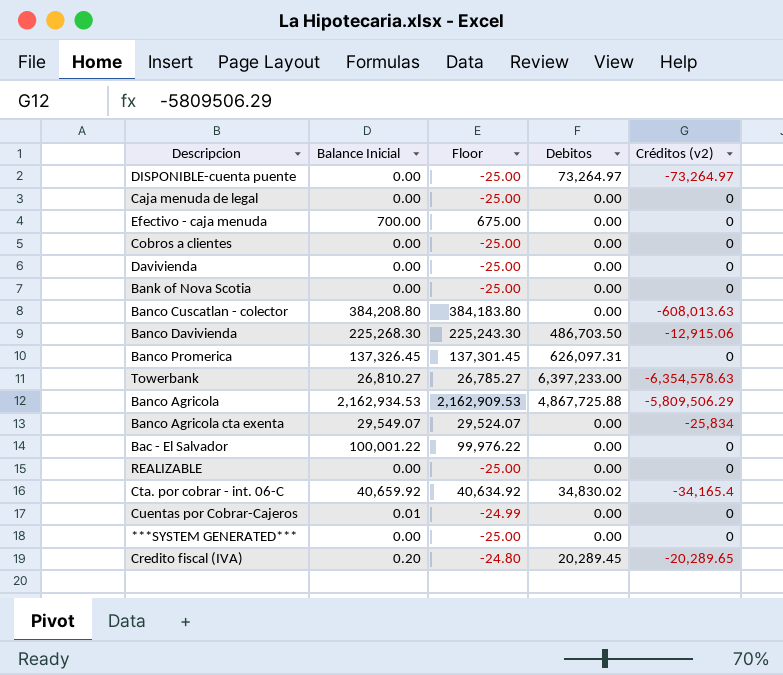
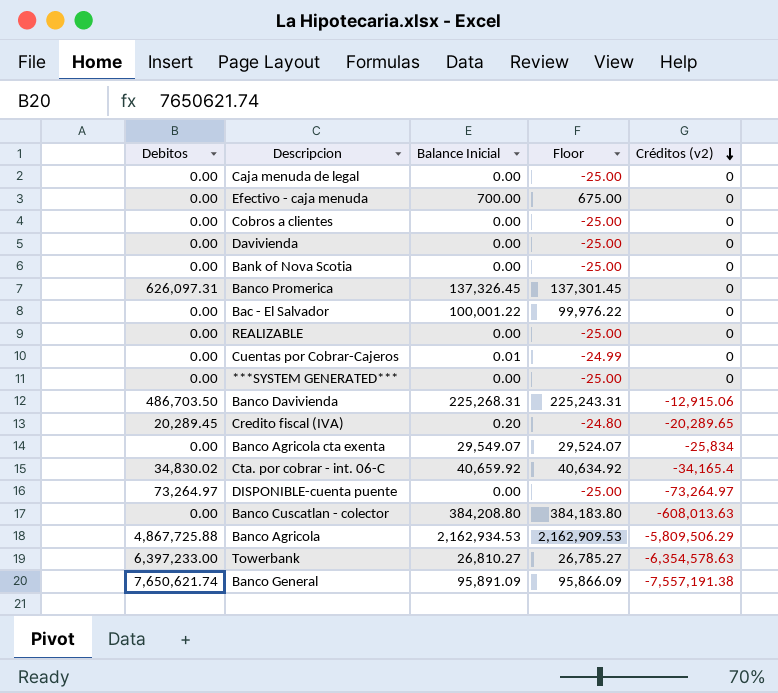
row order: none -> Créditos (v2) descending
column Debitos | position: 4 -> 1
Banco Davivienda | Balance Inicial: 225,268.30 -> 225,268.31
Banco Davivienda | Floor: 225,243.30 -> 225,243.31
row Banco General: none -> 7,650,621.74 | 95,891.09 | 95,866.09 | -7,557,191.38

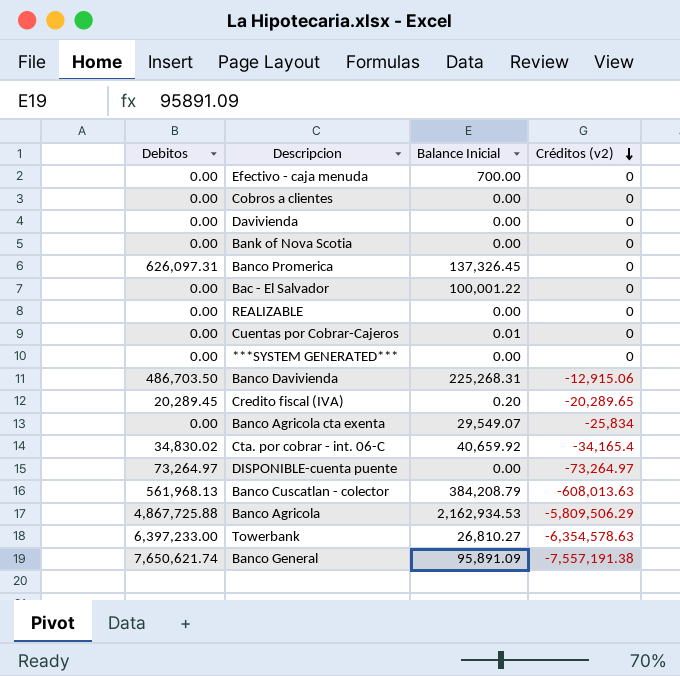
column Floor | formula: [Balance Inicial] - 25 -> none
row Caja menuda de legal: 0.00 | 0.00 | -25.00 | 0 -> none
Banco Cuscatlan - colector | Debitos: 0.00 -> 561,968.13
Banco Cuscatlan - colector | Balance Inicial: 384,208.80 -> 384,208.79

